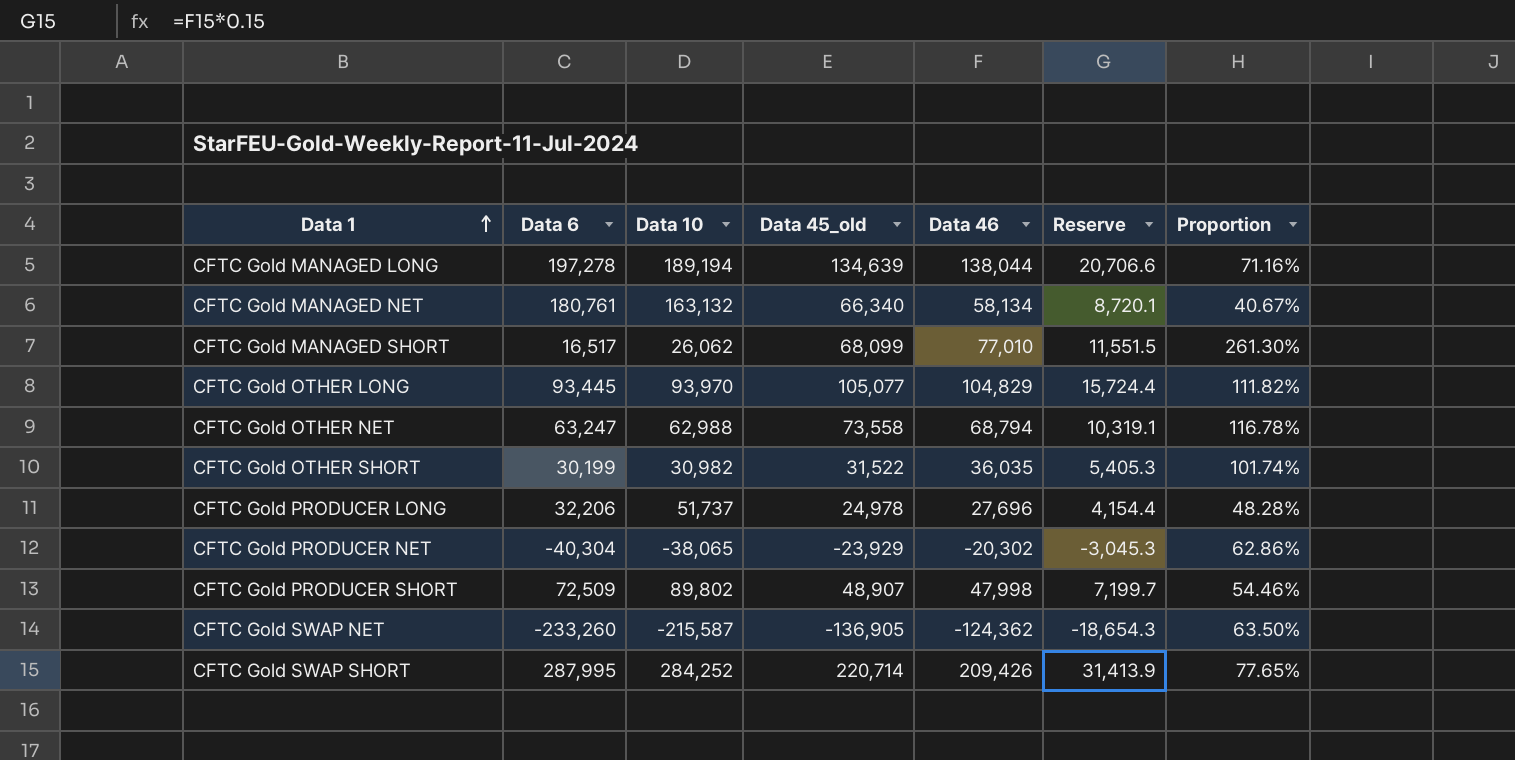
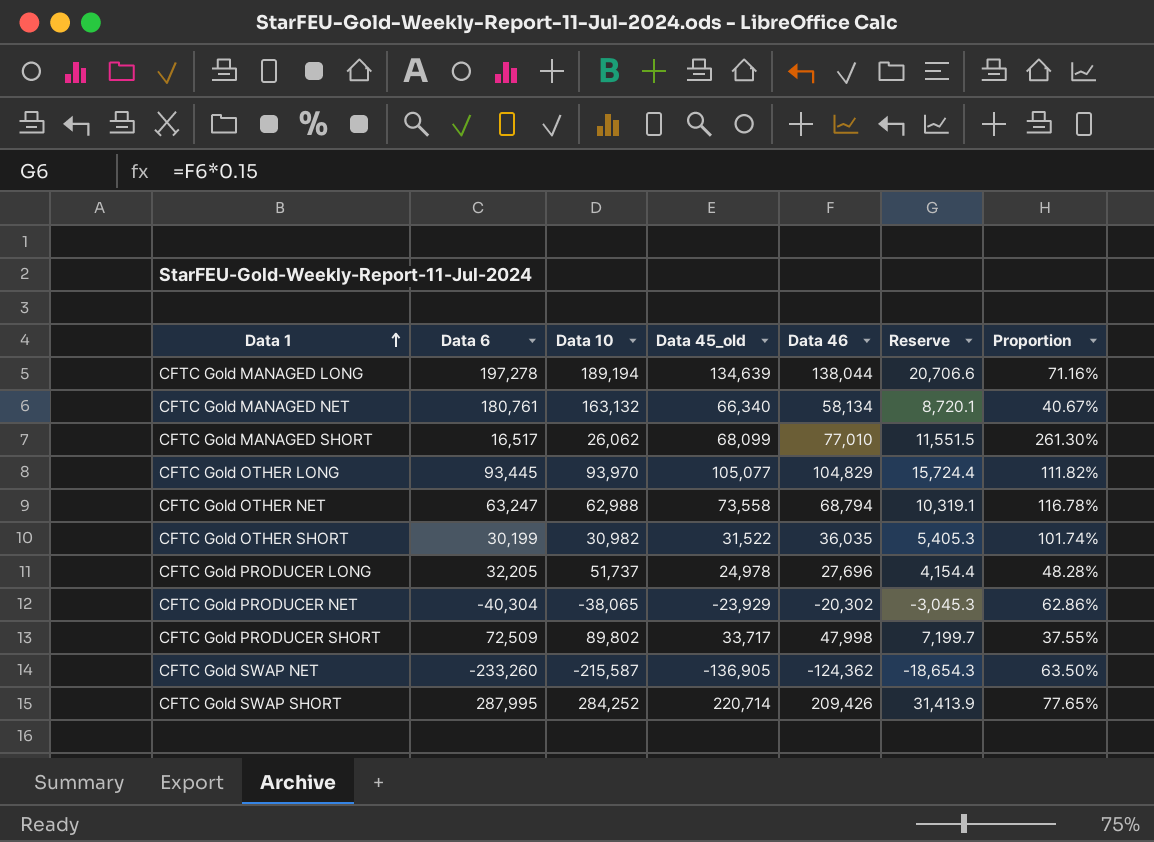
CFTC Gold PRODUCER LONG | Data 6: 32,206 -> 32,205
CFTC Gold PRODUCER SHORT | Data 45_old: 48,907 -> 33,717
CFTC Gold PRODUCER SHORT | Proportion: 54.46% -> 37.55%

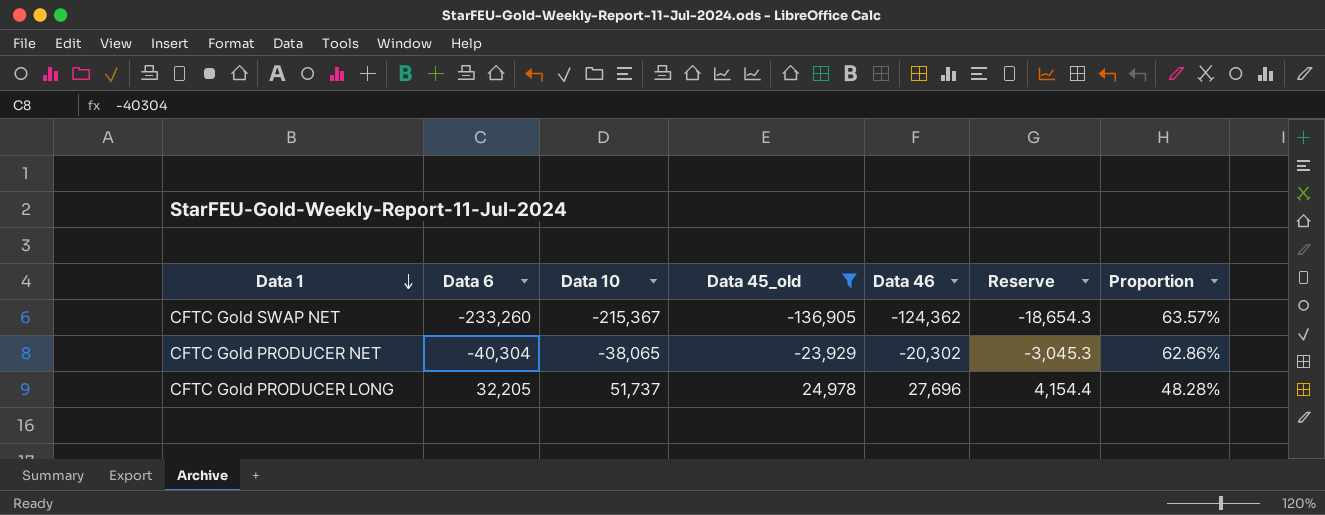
filter: none -> Data 45_old <= 24,978
row order: Data 1 ascending -> Data 1 descending
CFTC Gold SWAP NET | Data 10: -215,587 -> -215,367
CFTC Gold SWAP NET | Proportion: 63.50% -> 63.57%

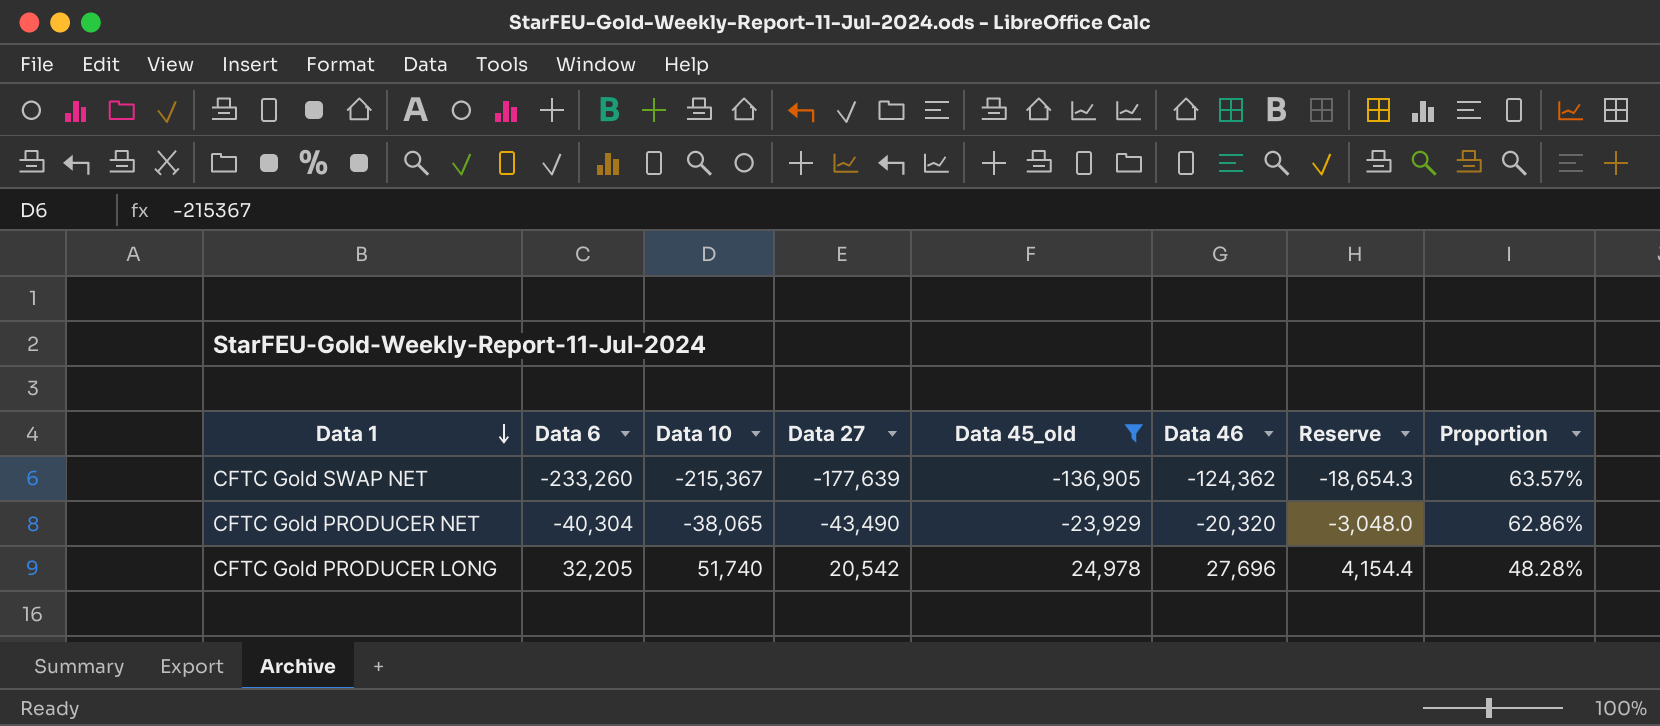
column Data 27 | position: none -> 4
CFTC Gold PRODUCER NET | Data 46: -20,302 -> -20,320
CFTC Gold PRODUCER NET | Reserve: -3,045.3 -> -3,048.0
CFTC Gold PRODUCER LONG | Data 10: 51,737 -> 51,740

